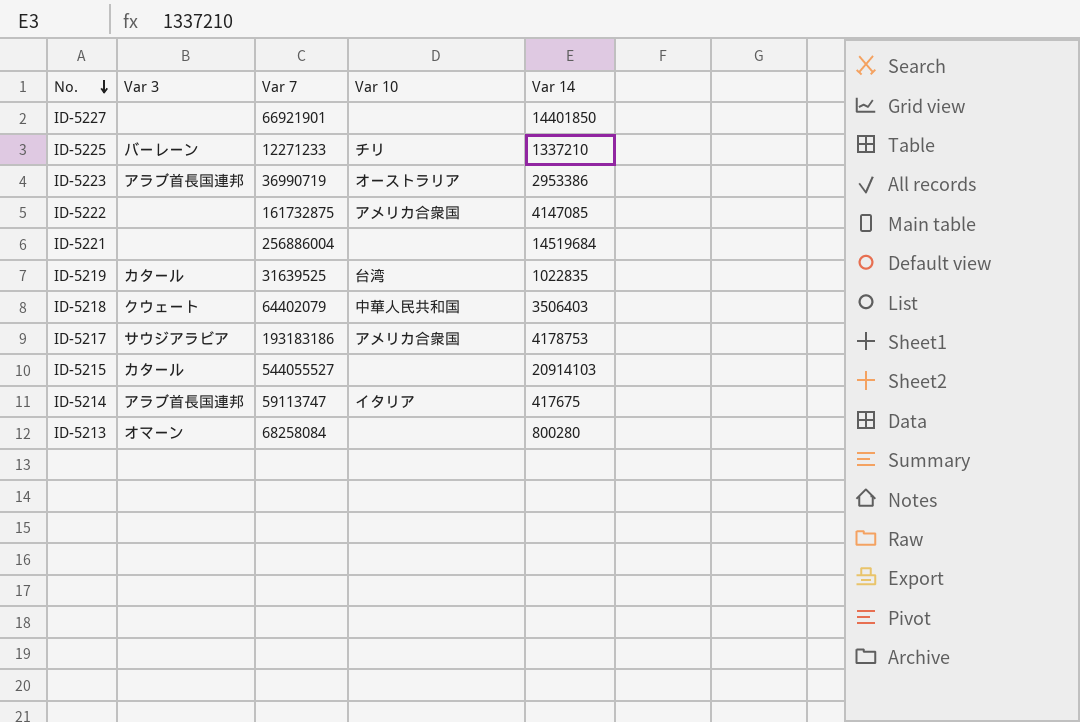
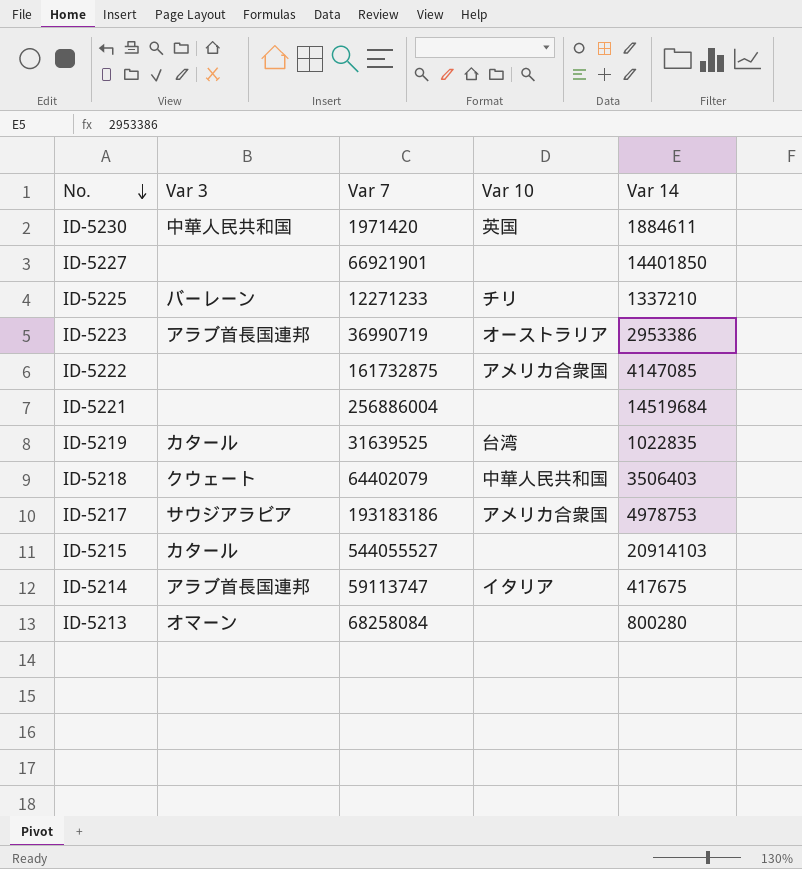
row ID-5230: none -> 中華人民共和国 | 1971420 | 英国 | 1884611
ID-5217 | Var 14: 4178753 -> 4978753

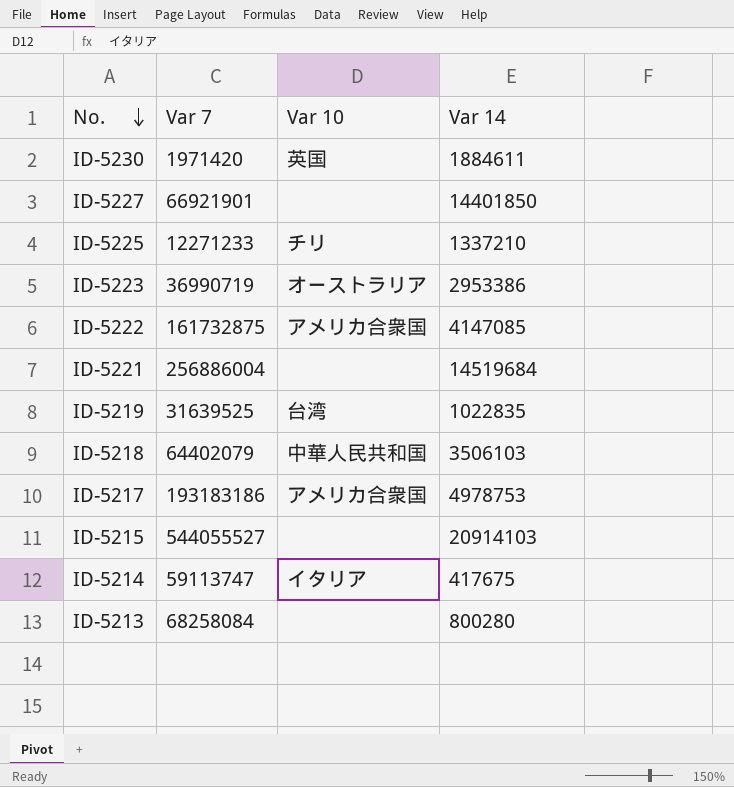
column Var 3 | position: 2 -> none
ID-5218 | Var 14: 3506403 -> 3506103

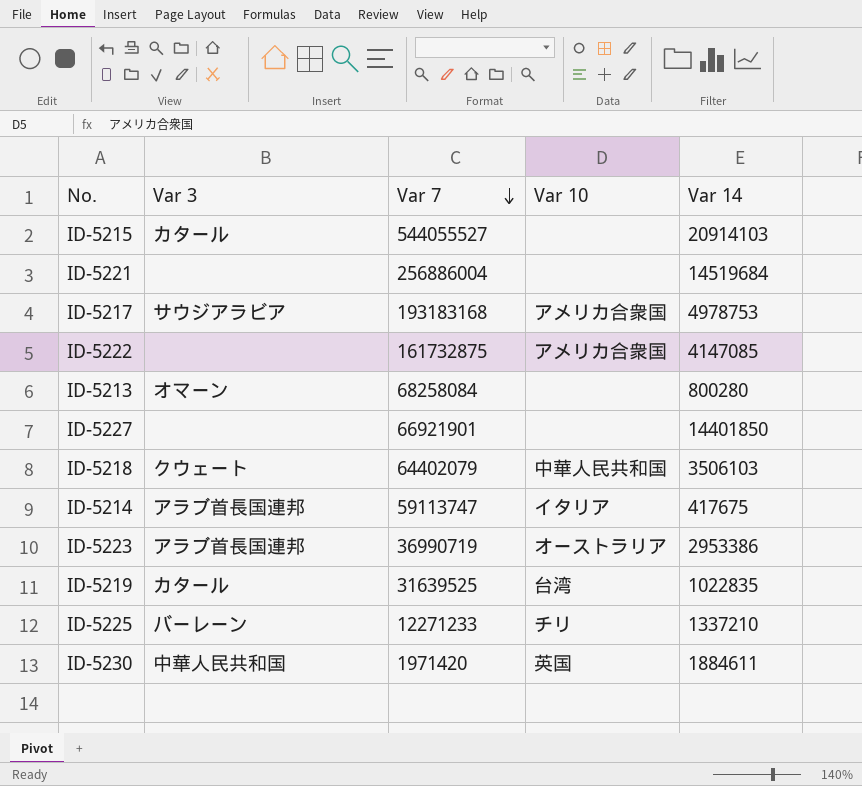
row order: No. descending -> Var 7 descending
column Var 3 | position: none -> 2
ID-5217 | Var 7: 193183186 -> 193183168

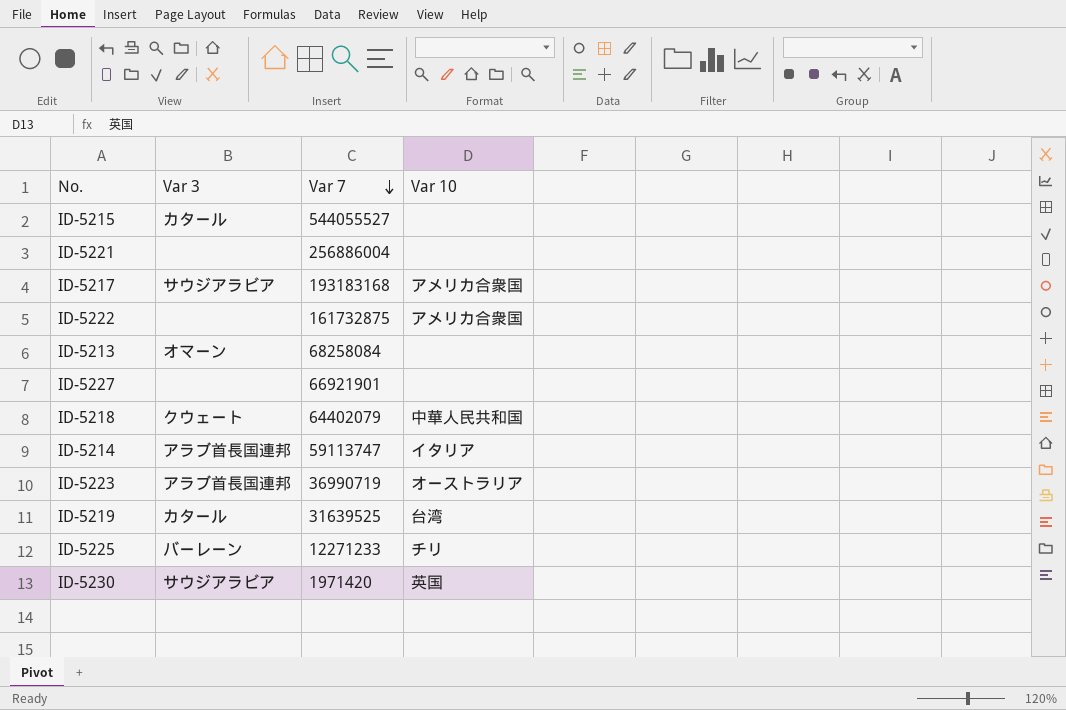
column Var 14 | position: 5 -> none
ID-5230 | Var 3: 中華人民共和国 -> サウジアラビア

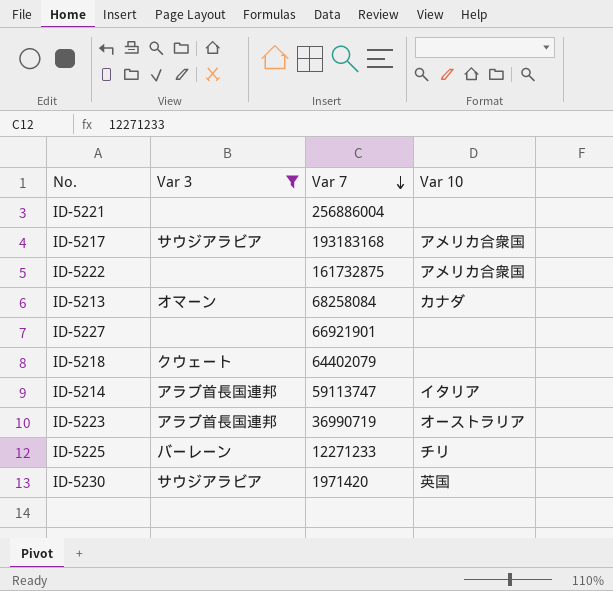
filter: none -> Var 3 != カタール
ID-5213 | Var 10: none -> カナダ
ID-5218 | Var 10: 中華人民共和国 -> none

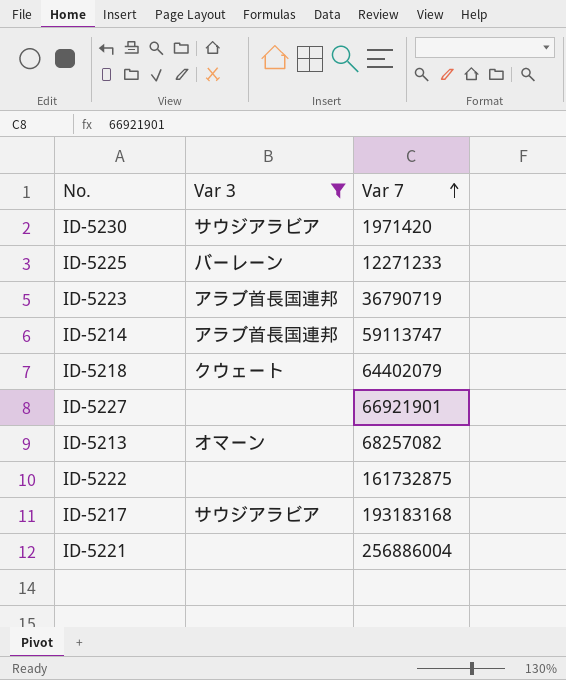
row order: Var 7 descending -> Var 7 ascending
column Var 10 | position: 4 -> none
ID-5223 | Var 7: 36990719 -> 36790719
ID-5213 | Var 7: 68258084 -> 68257082

